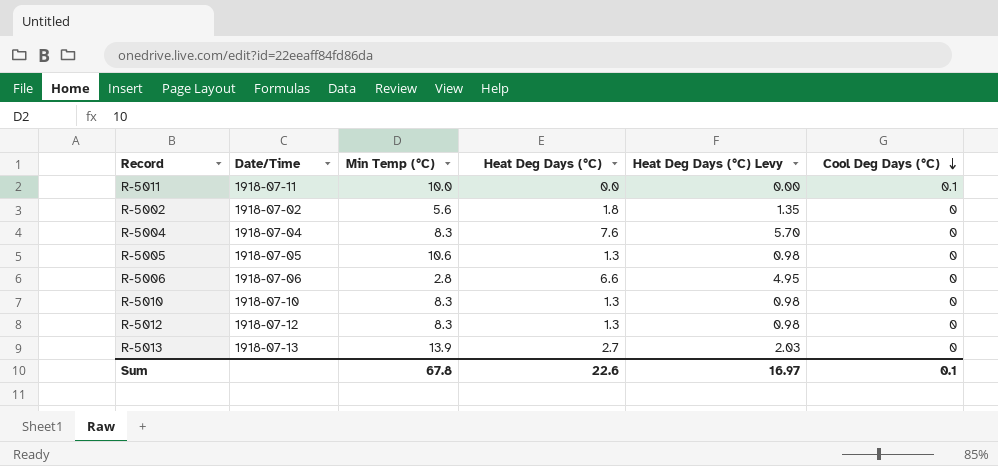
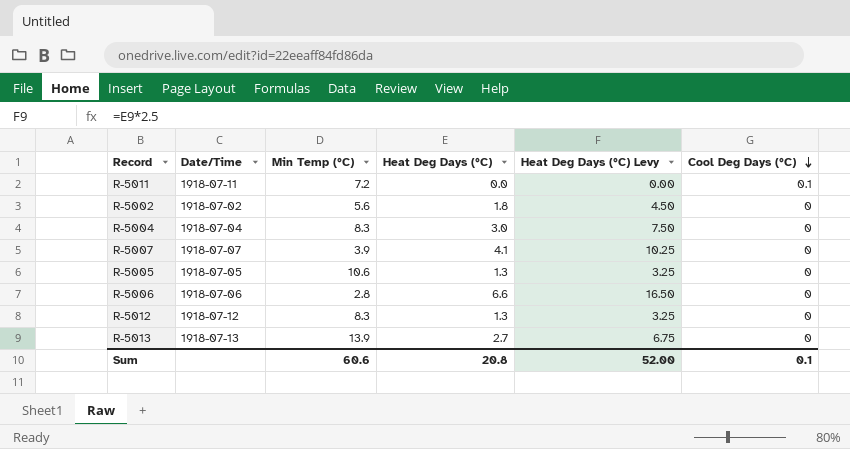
column Heat Deg Days (°C) Levy | formula: [Heat Deg Days (°C)] * 0.75 -> [Heat Deg Days (°C)] * 2.5
row R-5010: 1918-07-10 | 8.3 | 1.3 | 0.98 | 0 -> none
R-5011 | Min Temp (°C): 10.0 -> 7.2
R-5004 | Heat Deg Days (°C): 7.6 -> 3.0
row R-5007: none -> 1918-07-07 | 3.9 | 4.1 | 10.25 | 0
Sum | Min Temp (°C): 67.8 -> 60.6
Sum | Heat Deg Days (°C): 22.6 -> 20.8
Sum | Heat Deg Days (°C) Levy: 16.97 -> 52.00

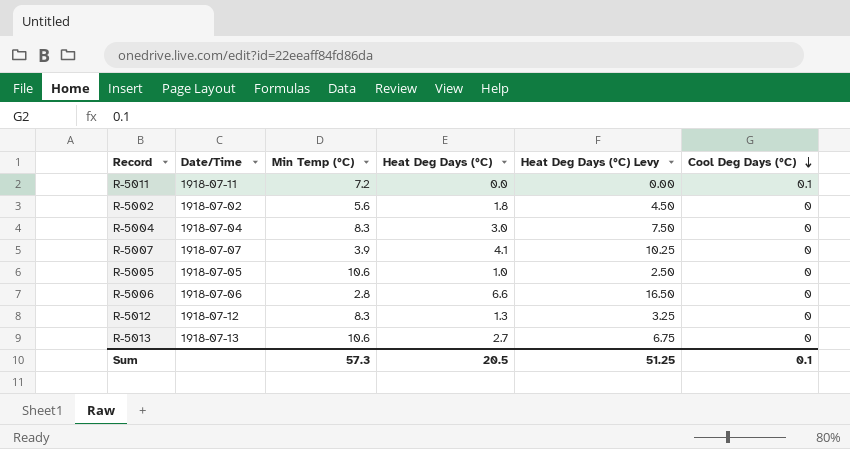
R-5005 | Heat Deg Days (°C): 1.3 -> 1.0
R-5005 | Heat Deg Days (°C) Levy: 3.25 -> 2.50
R-5013 | Min Temp (°C): 13.9 -> 10.6
Sum | Min Temp (°C): 60.6 -> 57.3
Sum | Heat Deg Days (°C): 20.8 -> 20.5
Sum | Heat Deg Days (°C) Levy: 52.00 -> 51.25

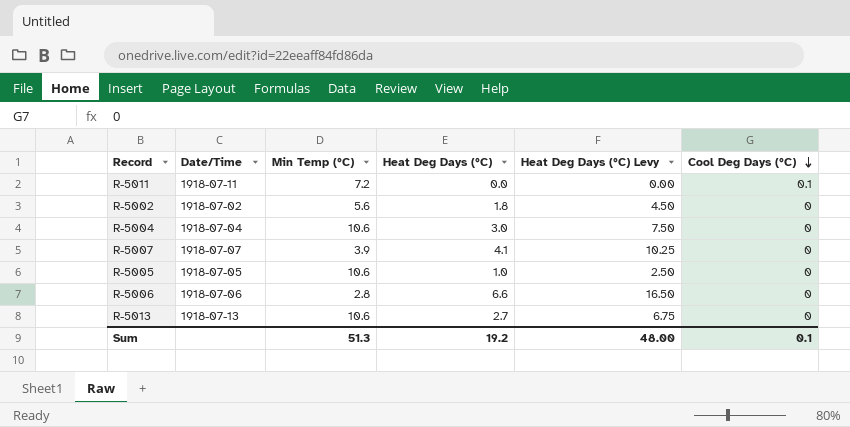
row R-5012: 1918-07-12 | 8.3 | 1.3 | 3.25 | 0 -> none
R-5004 | Min Temp (°C): 8.3 -> 10.6
Sum | Min Temp (°C): 57.3 -> 51.3
Sum | Heat Deg Days (°C): 20.5 -> 19.2
Sum | Heat Deg Days (°C) Levy: 51.25 -> 48.00

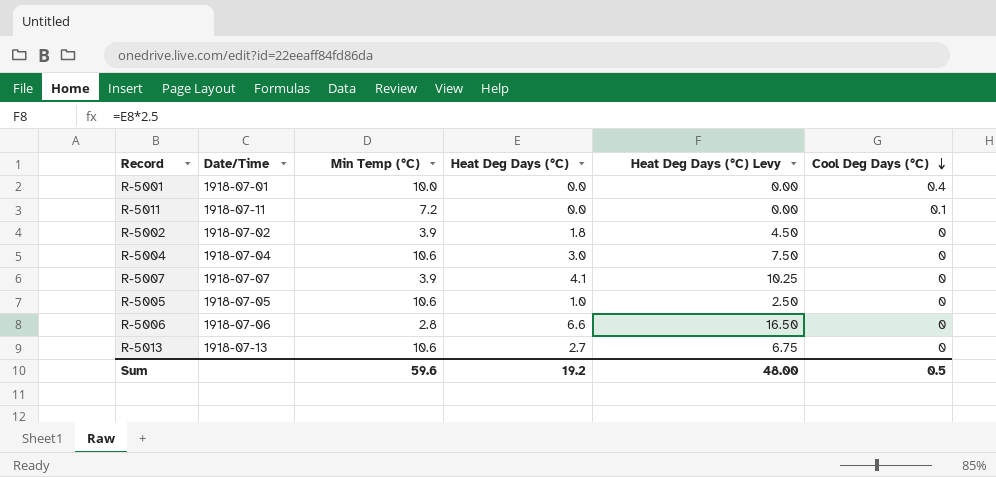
row R-5001: none -> 1918-07-01 | 10.0 | 0.0 | 0.00 | 0.4
R-5002 | Min Temp (°C): 5.6 -> 3.9
Sum | Min Temp (°C): 51.3 -> 59.6
Sum | Cool Deg Days (°C): 0.1 -> 0.5

